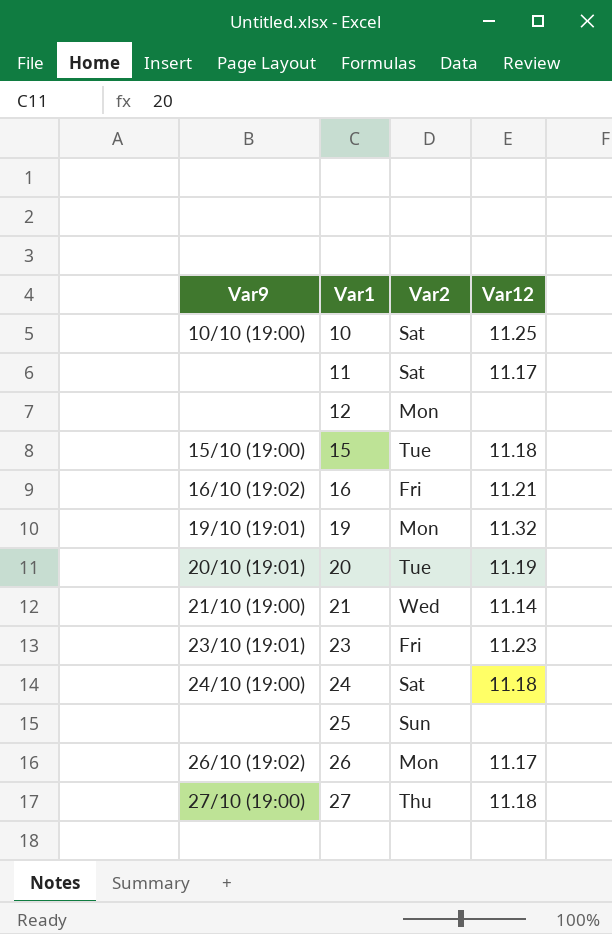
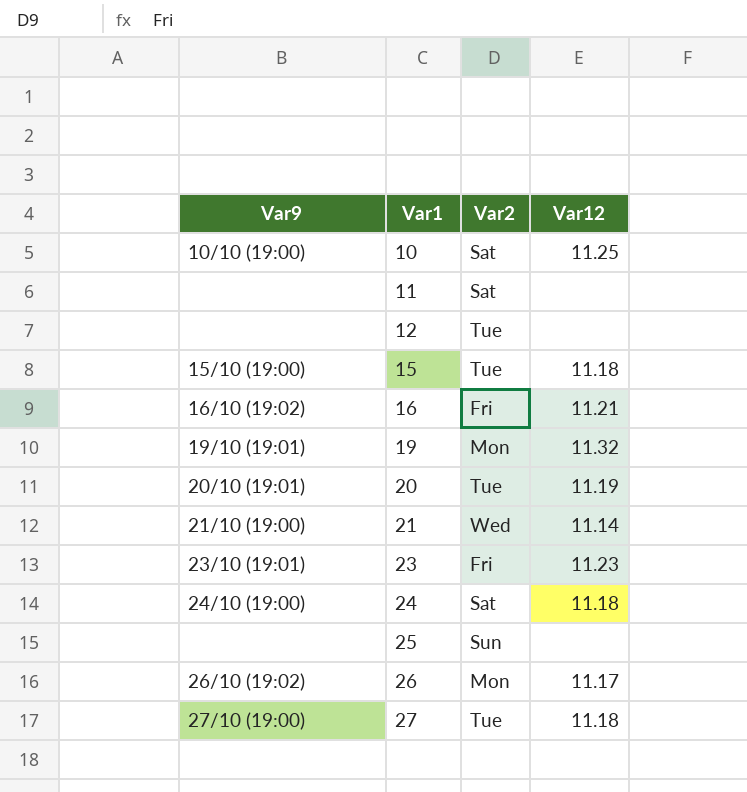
11 | Var12: 11.17 -> none
12 | Var2: Mon -> Tue
27 | Var2: Thu -> Tue

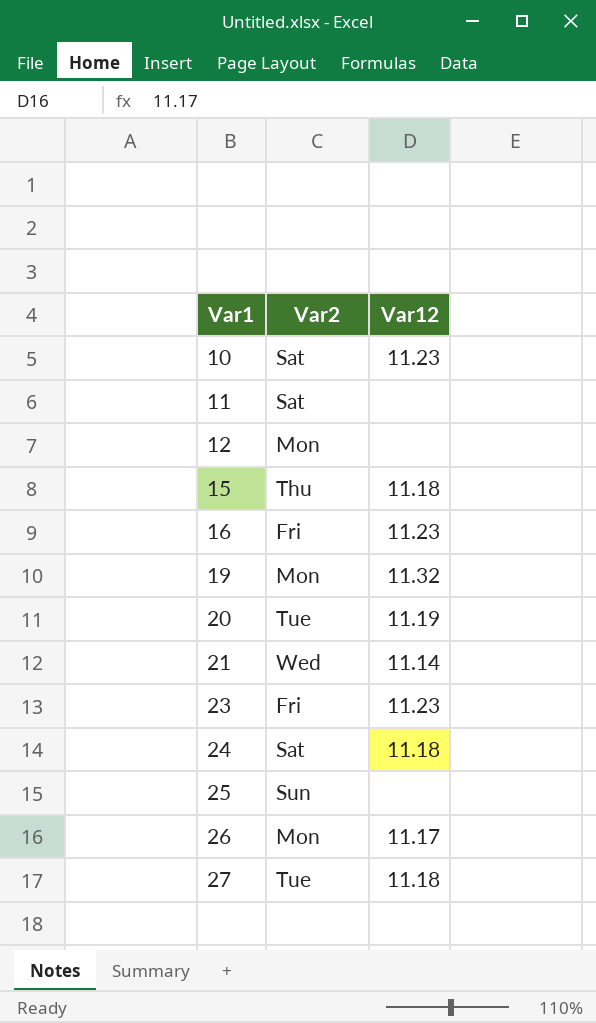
column Var9 | position: 1 -> none
10 | Var12: 11.25 -> 11.23
12 | Var2: Tue -> Mon
15 | Var2: Tue -> Thu
16 | Var12: 11.21 -> 11.23

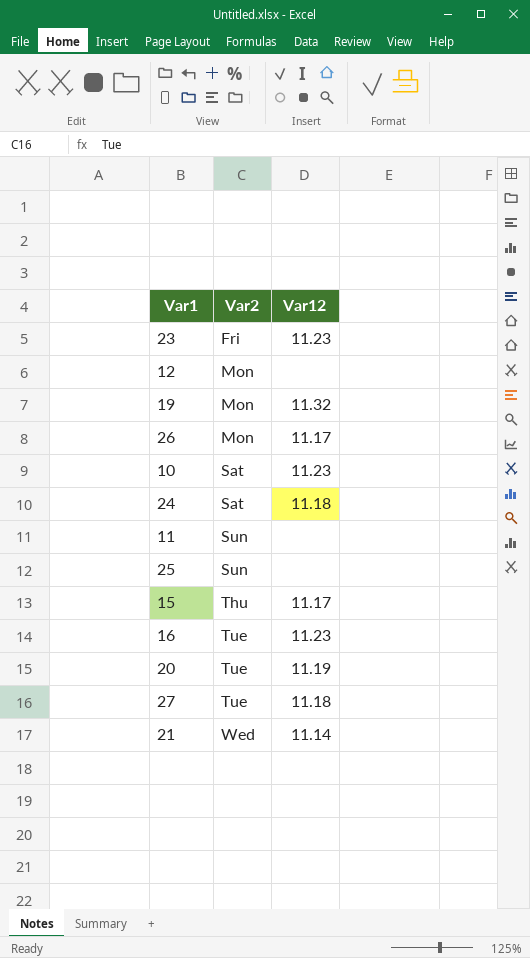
row order: Var1 ascending -> Var2 ascending
11 | Var2: Sat -> Sun
15 | Var12: 11.18 -> 11.17
16 | Var2: Fri -> Tue

